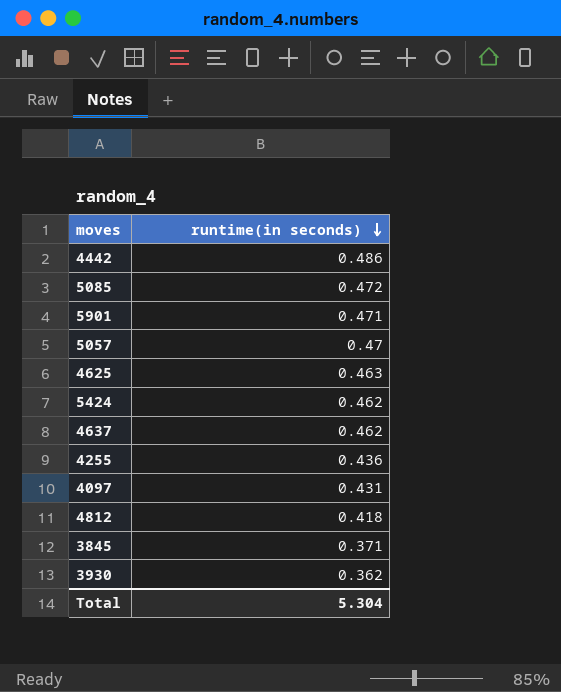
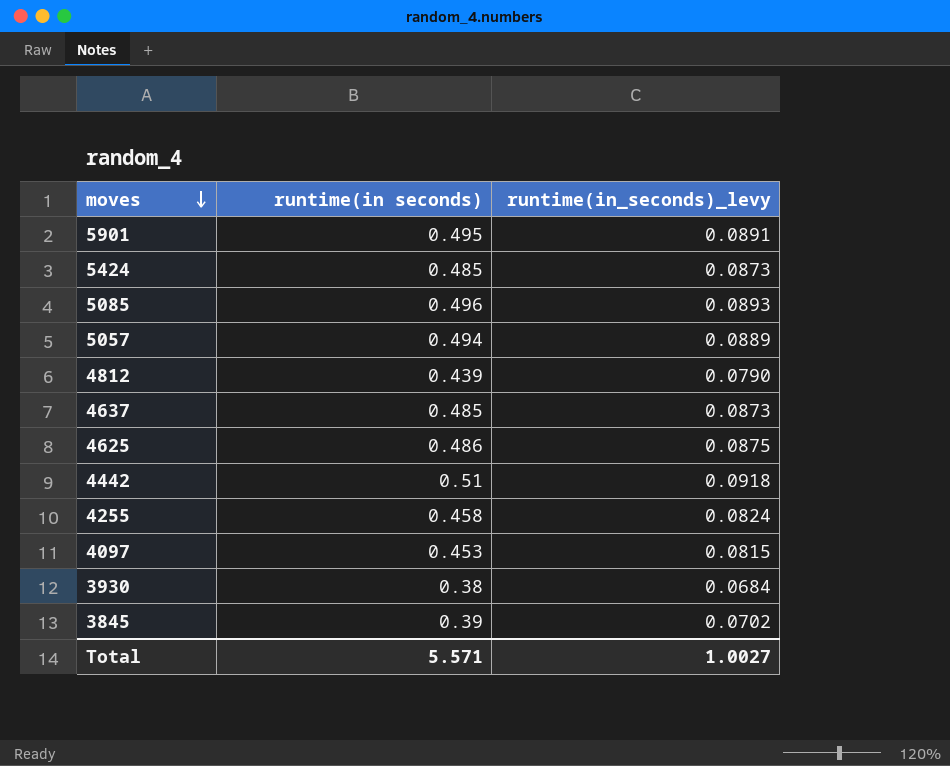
row order: runtime(in seconds) descending -> moves descending
column runtime(in_seconds)_levy | formula: none -> [runtime(in seconds)] * 0.18
5901 | runtime(in seconds): 0.471 -> 0.495
5424 | runtime(in seconds): 0.462 -> 0.485
5085 | runtime(in seconds): 0.472 -> 0.496
5057 | runtime(in seconds): 0.47 -> 0.494
4812 | runtime(in seconds): 0.418 -> 0.439
4637 | runtime(in seconds): 0.462 -> 0.485
4625 | runtime(in seconds): 0.463 -> 0.486
4442 | runtime(in seconds): 0.486 -> 0.51
4255 | runtime(in seconds): 0.436 -> 0.458
4097 | runtime(in seconds): 0.431 -> 0.453
3930 | runtime(in seconds): 0.362 -> 0.38
3845 | runtime(in seconds): 0.371 -> 0.39
Total | runtime(in seconds): 5.304 -> 5.571

